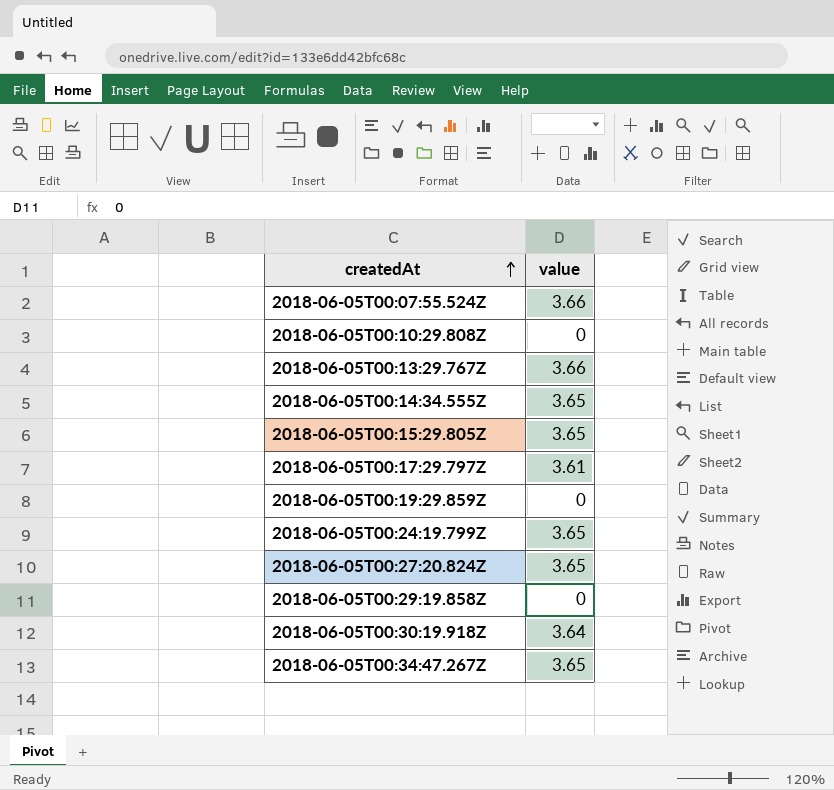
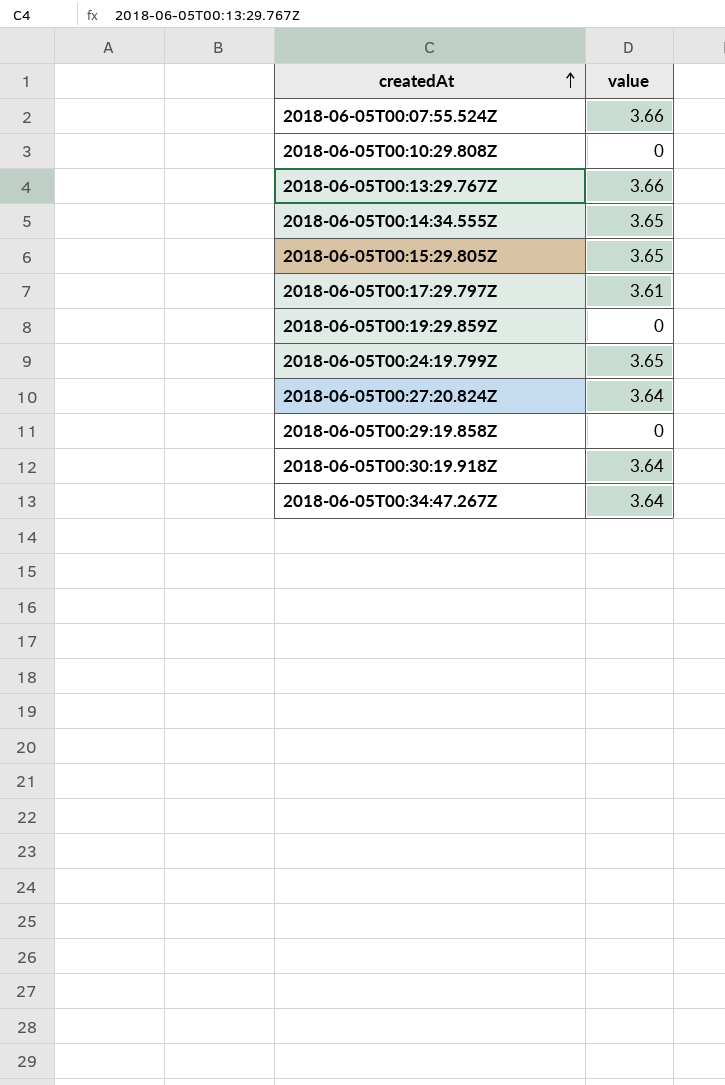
2018-06-05T00:27:20.824Z | value: 3.65 -> 3.64
2018-06-05T00:34:47.267Z | value: 3.65 -> 3.64

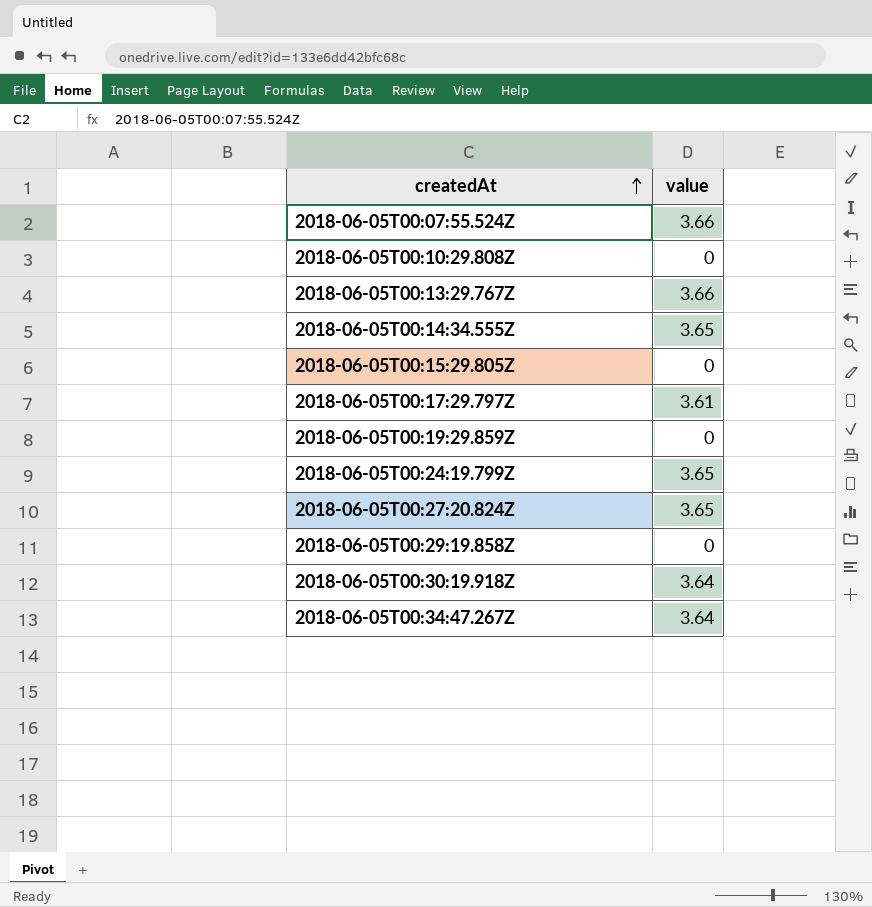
2018-06-05T00:15:29.805Z | value: 3.65 -> 0
2018-06-05T00:27:20.824Z | value: 3.64 -> 3.65

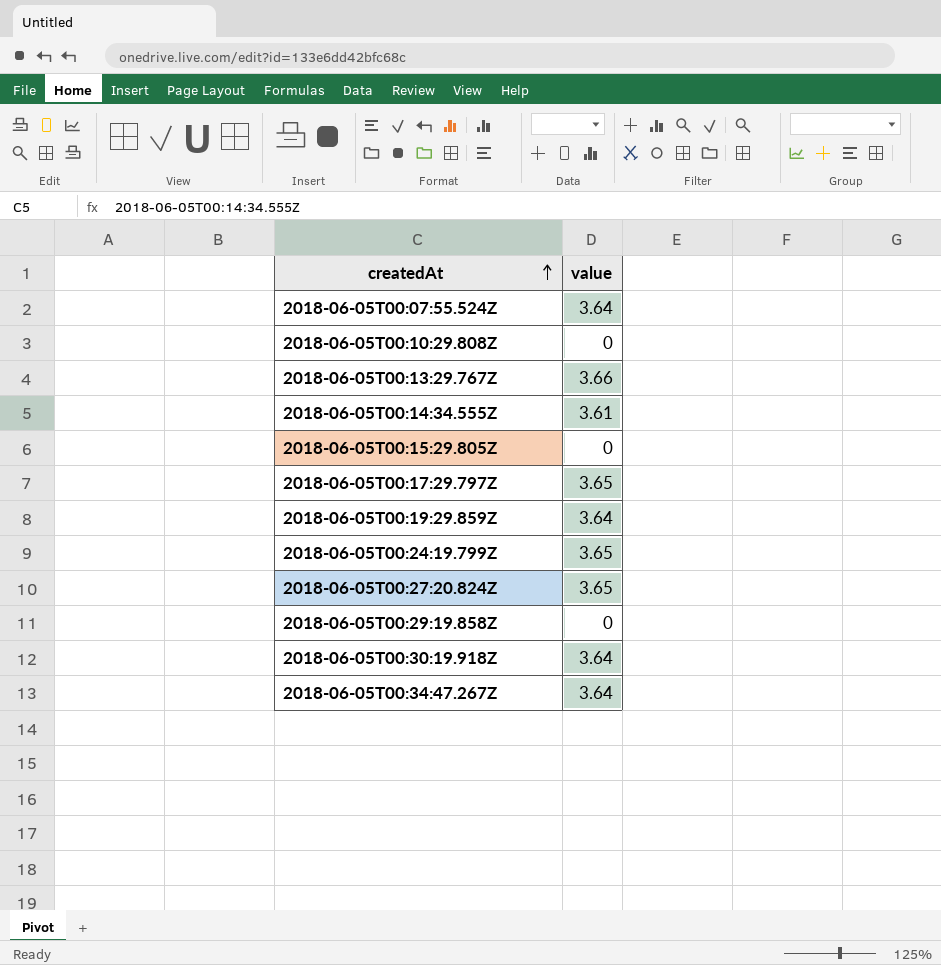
2018-06-05T00:07:55.524Z | value: 3.66 -> 3.64
2018-06-05T00:14:34.555Z | value: 3.65 -> 3.61
2018-06-05T00:17:29.797Z | value: 3.61 -> 3.65
2018-06-05T00:19:29.859Z | value: 0 -> 3.64

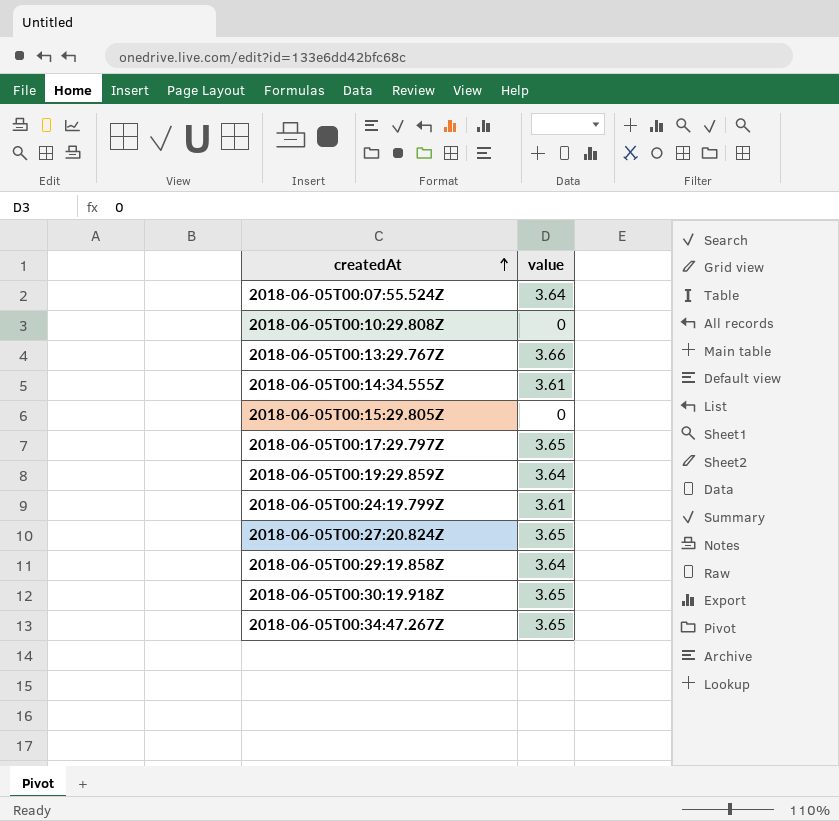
2018-06-05T00:24:19.799Z | value: 3.65 -> 3.61
2018-06-05T00:29:19.858Z | value: 0 -> 3.64
2018-06-05T00:30:19.918Z | value: 3.64 -> 3.65
2018-06-05T00:34:47.267Z | value: 3.64 -> 3.65

